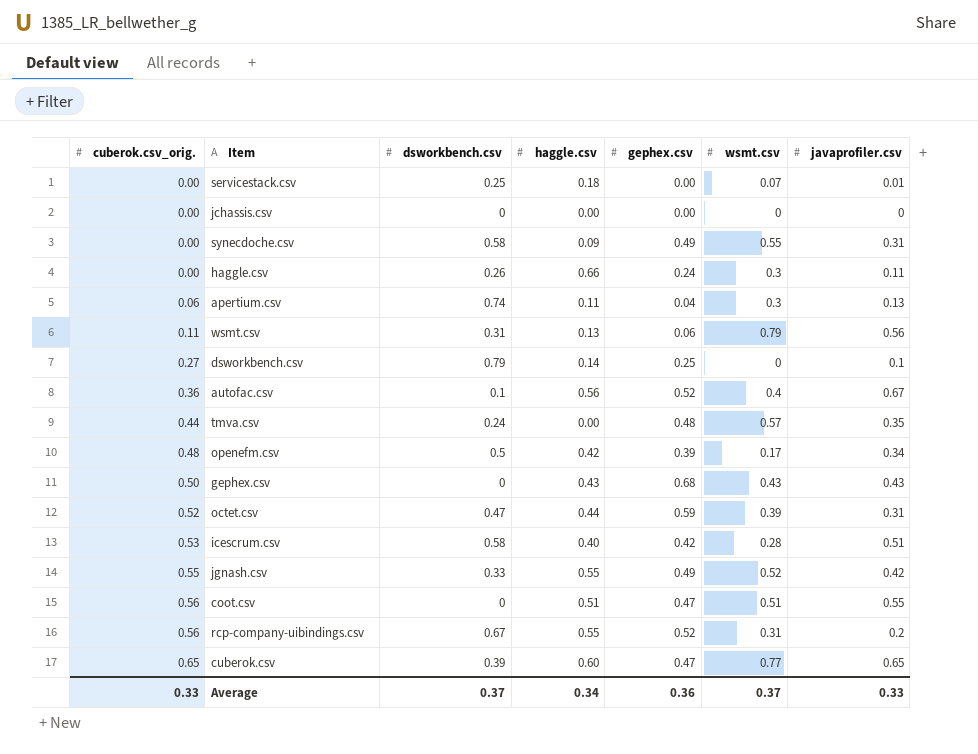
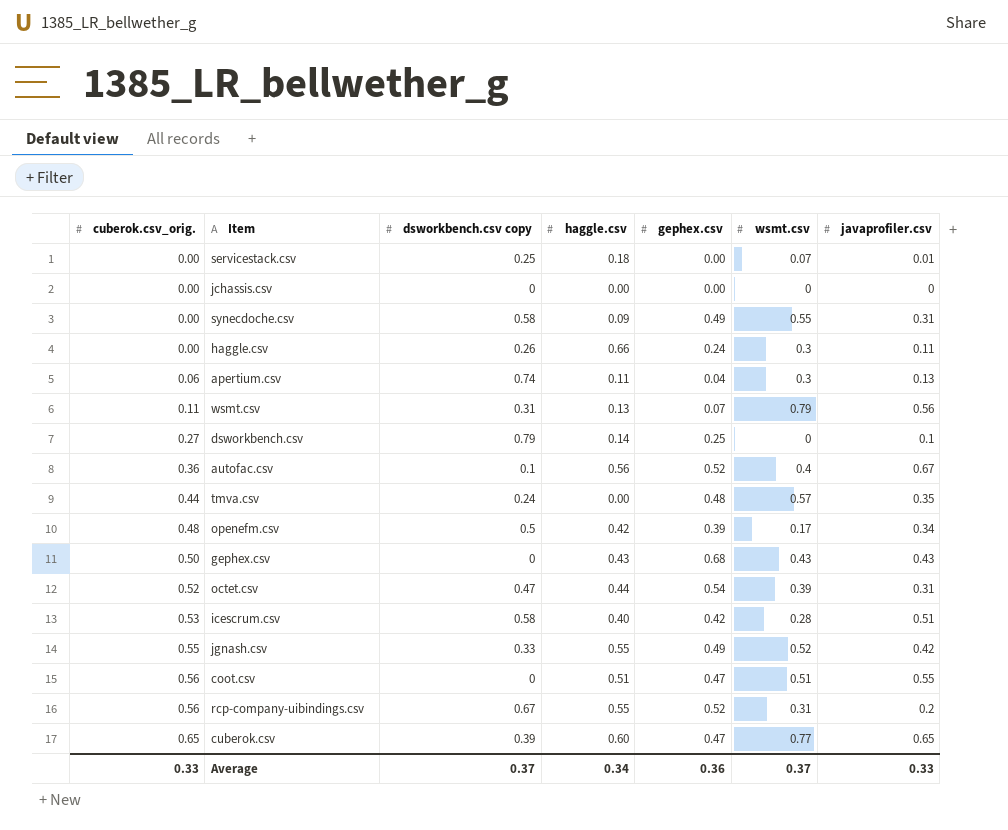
column name: dsworkbench.csv -> dsworkbench.csv copy
wsmt.csv | gephex.csv: 0.06 -> 0.07
octet.csv | gephex.csv: 0.59 -> 0.54

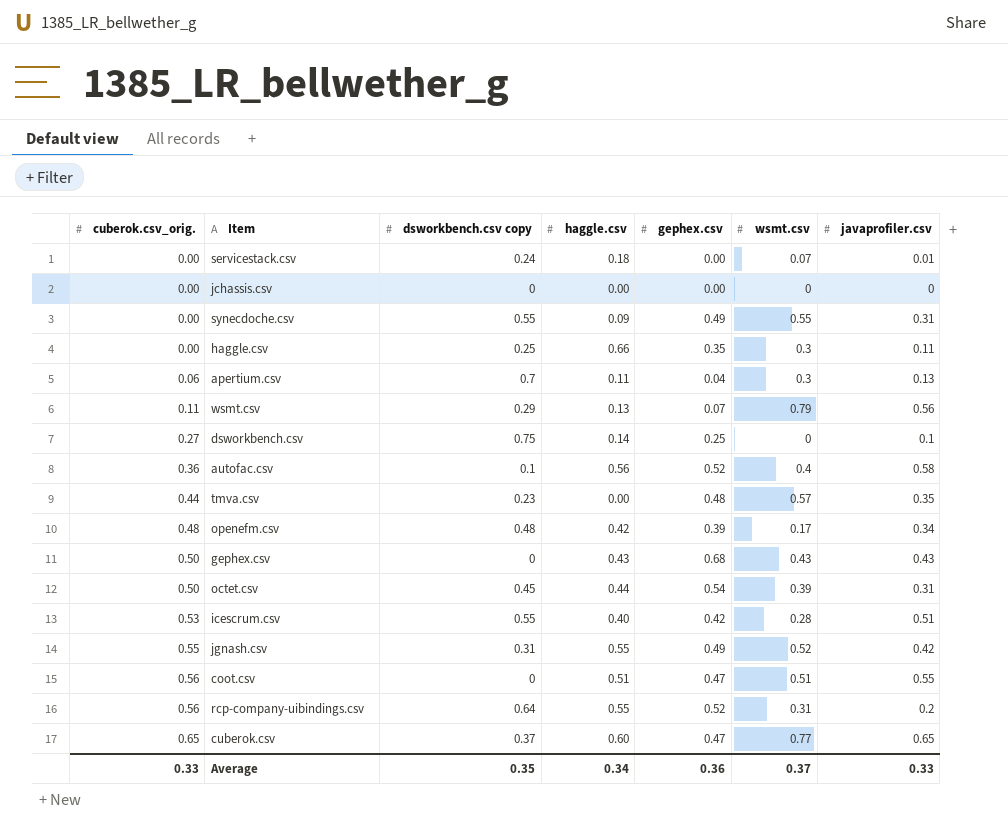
servicestack.csv | dsworkbench.csv copy: 0.25 -> 0.24
synecdoche.csv | dsworkbench.csv copy: 0.58 -> 0.55
haggle.csv | dsworkbench.csv copy: 0.26 -> 0.25
haggle.csv | gephex.csv: 0.24 -> 0.35
apertium.csv | dsworkbench.csv copy: 0.74 -> 0.7
wsmt.csv | dsworkbench.csv copy: 0.31 -> 0.29
dsworkbench.csv | dsworkbench.csv copy: 0.79 -> 0.75
autofac.csv | javaprofiler.csv: 0.67 -> 0.58
tmva.csv | dsworkbench.csv copy: 0.24 -> 0.23
openefm.csv | dsworkbench.csv copy: 0.5 -> 0.48
octet.csv | cuberok.csv_orig.: 0.52 -> 0.50
octet.csv | dsworkbench.csv copy: 0.47 -> 0.45
icescrum.csv | dsworkbench.csv copy: 0.58 -> 0.55
jgnash.csv | dsworkbench.csv copy: 0.33 -> 0.31
rcp-company-uibindings.csv | dsworkbench.csv copy: 0.67 -> 0.64
cuberok.csv | dsworkbench.csv copy: 0.39 -> 0.37
Average | dsworkbench.csv copy: 0.37 -> 0.35

